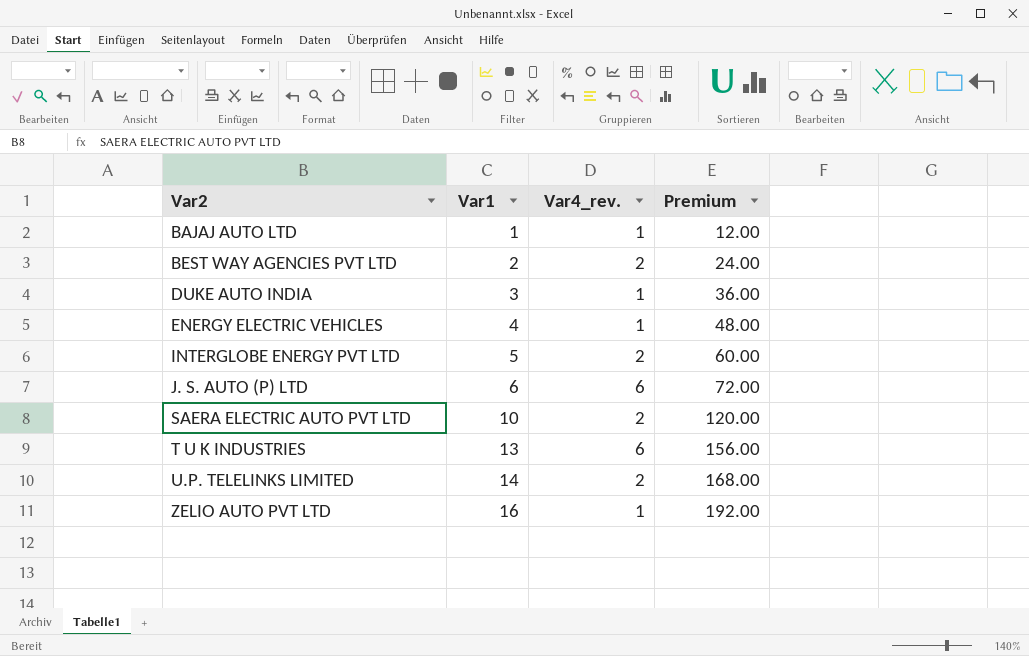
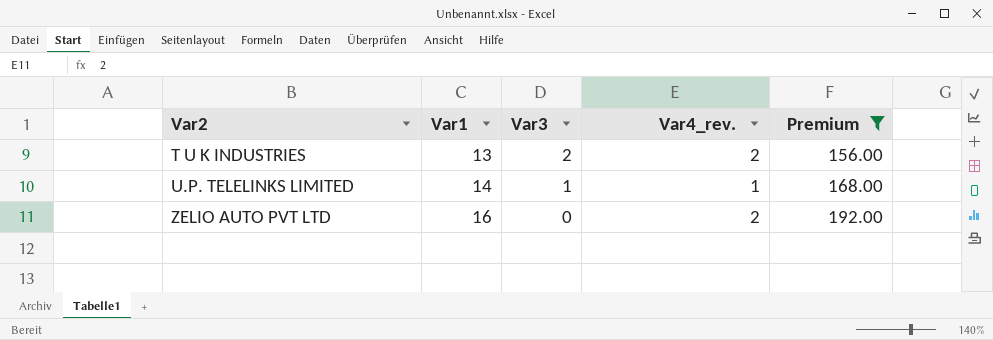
filter: none -> Premium >= 156.00
column Var3 | position: none -> 3
T U K INDUSTRIES | Var4_rev.: 6 -> 2
U.P. TELELINKS LIMITED | Var4_rev.: 2 -> 1
ZELIO AUTO PVT LTD | Var4_rev.: 1 -> 2

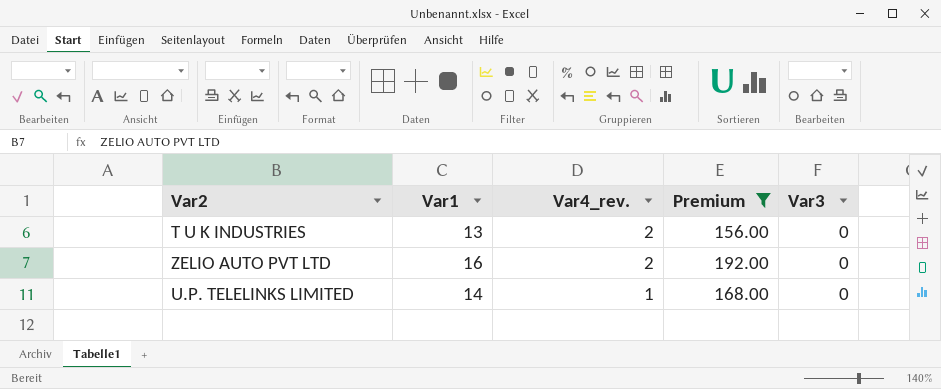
row order: Var2 ascending -> Var4_rev. descending
column Var3 | position: 3 -> 5
T U K INDUSTRIES | Var3: 2 -> 0
U.P. TELELINKS LIMITED | Var3: 1 -> 0

